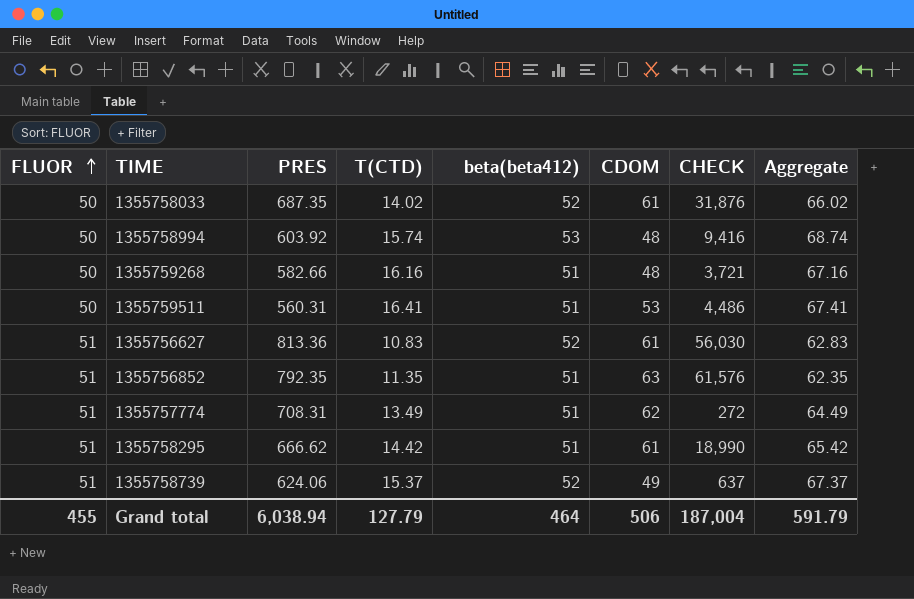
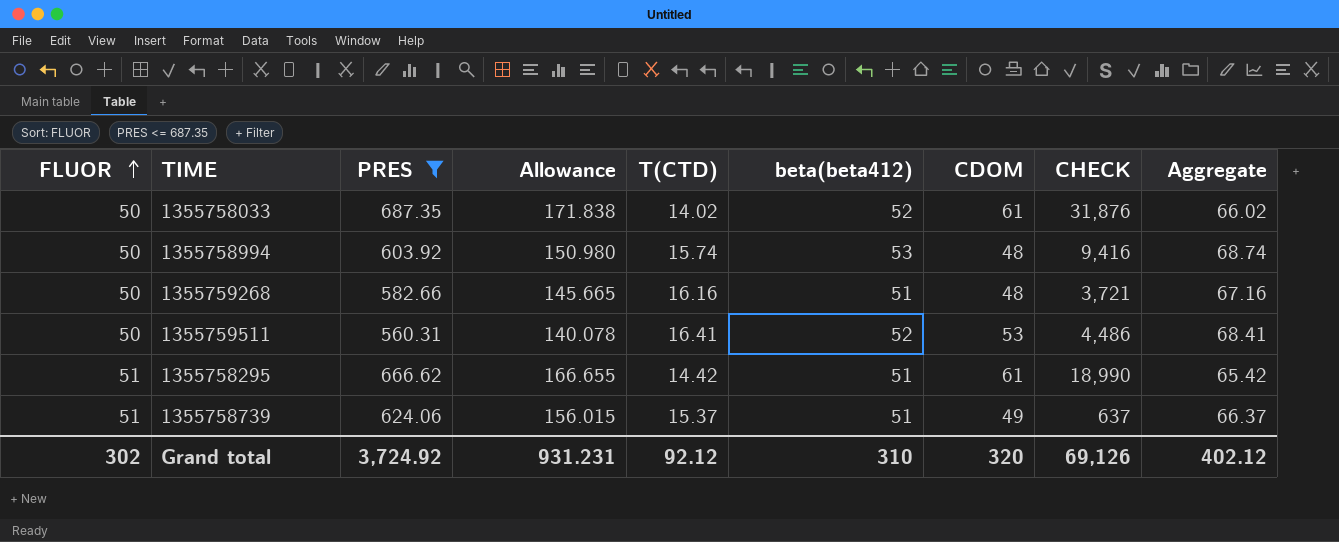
filter: none -> PRES <= 687.35
column Allowance | formula: none -> [PRES] * 0.25
1355759511 | beta(beta412): 51 -> 52
1355759511 | Aggregate: 67.41 -> 68.41
1355758739 | beta(beta412): 52 -> 51
1355758739 | Aggregate: 67.37 -> 66.37
Grand total | FLUOR: 455 -> 302
Grand total | PRES: 6,038.94 -> 3,724.92
Grand total | T(CTD): 127.79 -> 92.12
Grand total | beta(beta412): 464 -> 310
Grand total | CDOM: 506 -> 320
Grand total | CHECK: 187,004 -> 69,126
Grand total | Aggregate: 591.79 -> 402.12

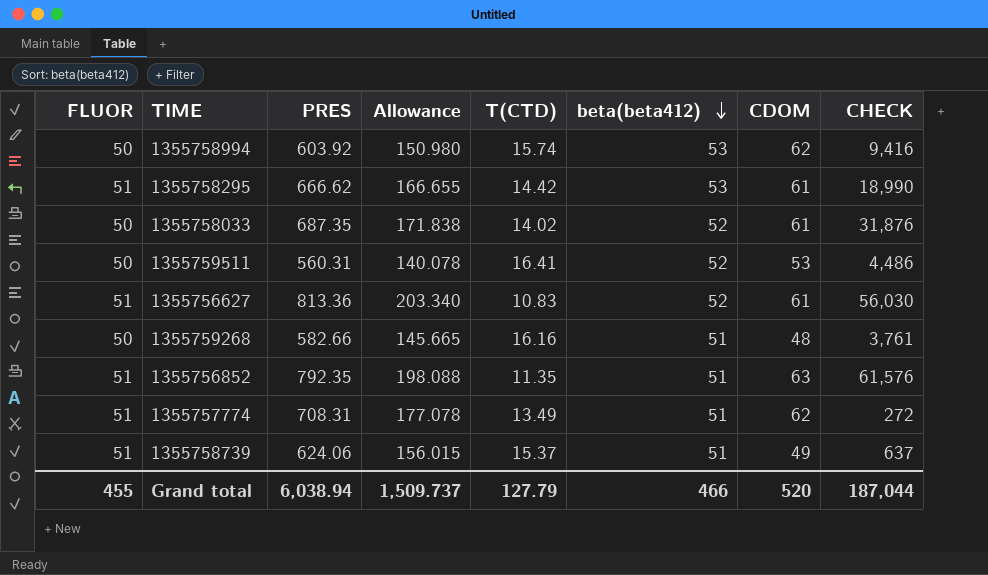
filter: PRES <= 687.35 -> none
row order: FLUOR ascending -> beta(beta412) descending
column Aggregate | formula: [T(CTD)] + [beta(beta412)] -> none
1355758994 | CDOM: 48 -> 62
1355758295 | beta(beta412): 51 -> 53
1355759268 | CHECK: 3,721 -> 3,761
Grand total | FLUOR: 302 -> 455
Grand total | PRES: 3,724.92 -> 6,038.94
Grand total | Allowance: 931.231 -> 1,509.737
Grand total | T(CTD): 92.12 -> 127.79
Grand total | beta(beta412): 310 -> 466
Grand total | CDOM: 320 -> 520
Grand total | CHECK: 69,126 -> 187,044

